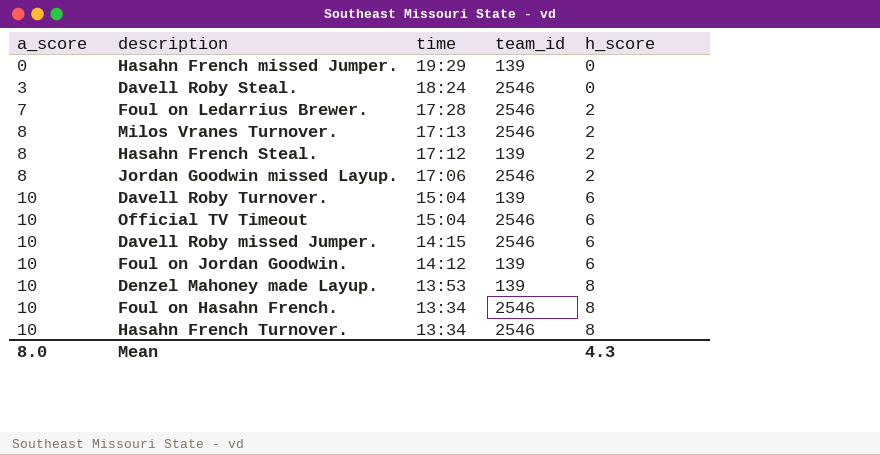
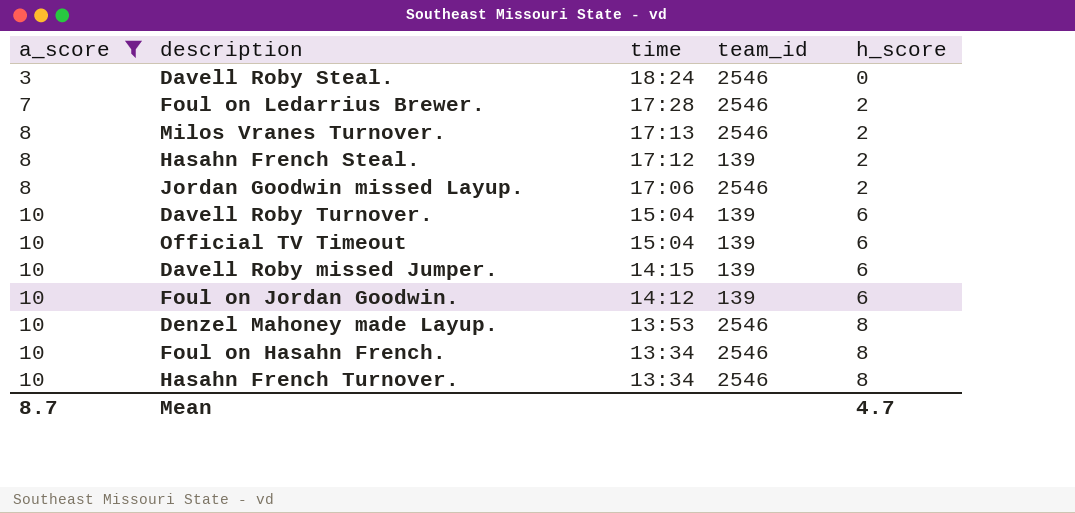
filter: none -> a_score != 0
Official TV Timeout | team_id: 2546 -> 139
Davell Roby missed Jumper. | team_id: 2546 -> 139
Denzel Mahoney made Layup. | team_id: 139 -> 2546
Mean | a_score: 8.0 -> 8.7
Mean | h_score: 4.3 -> 4.7

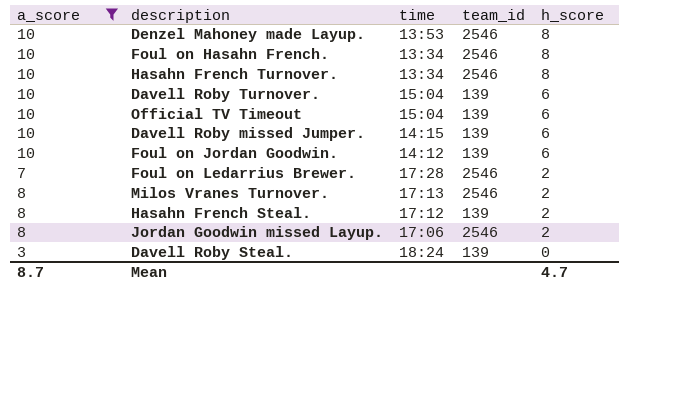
row order: a_score ascending -> h_score descending
Davell Roby Steal. | team_id: 2546 -> 139

